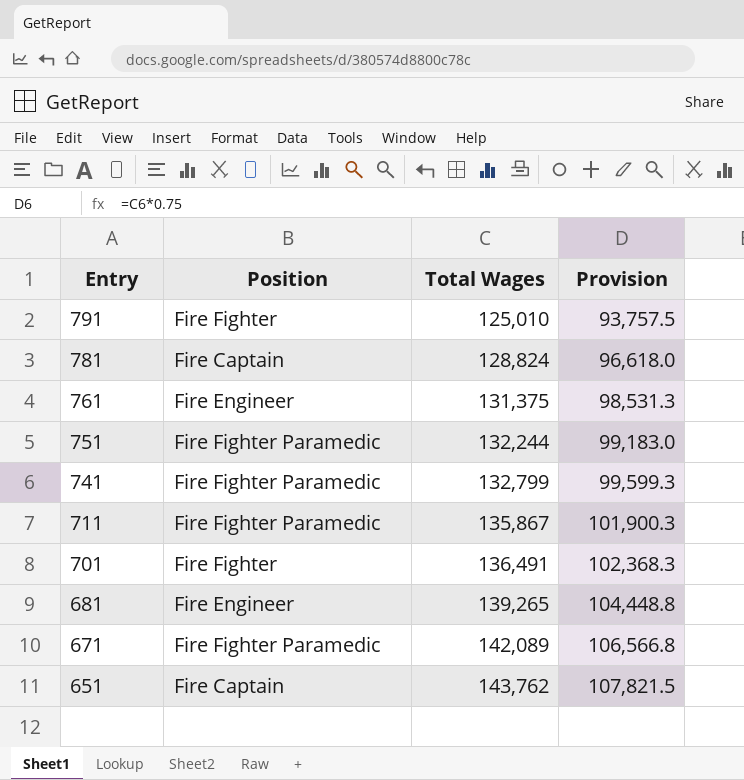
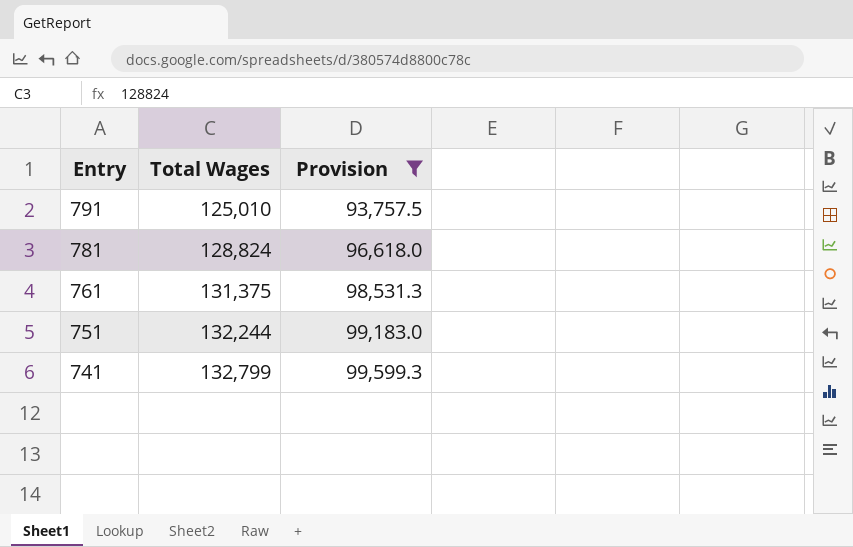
filter: none -> Provision <= 99,599.3
column Position | position: 2 -> none

